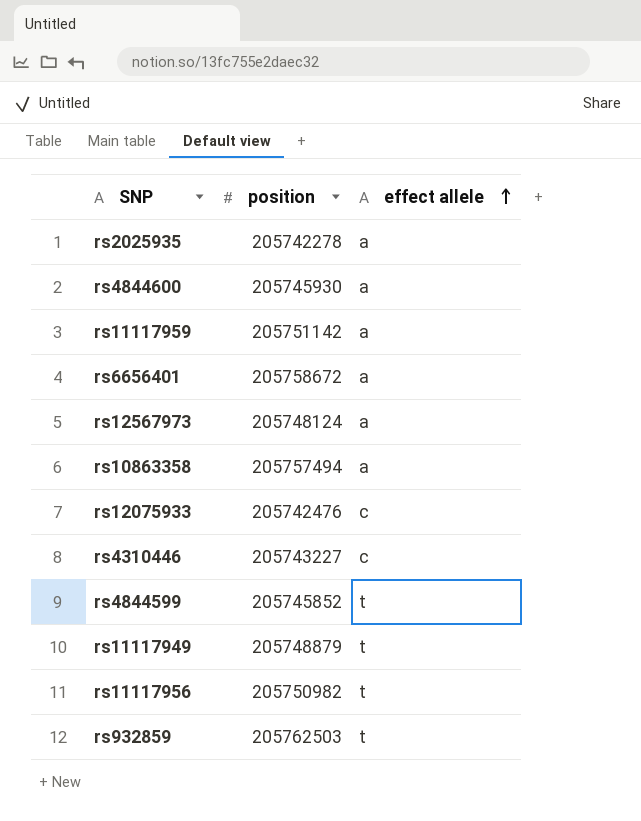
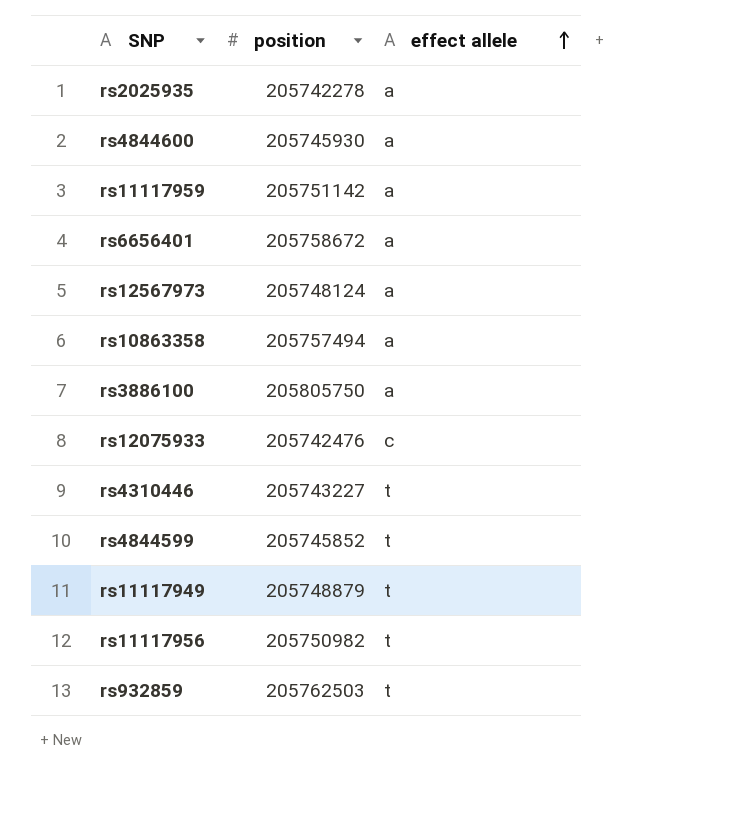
row rs3886100: none -> 205805750 | a
rs4310446 | effect allele: c -> t

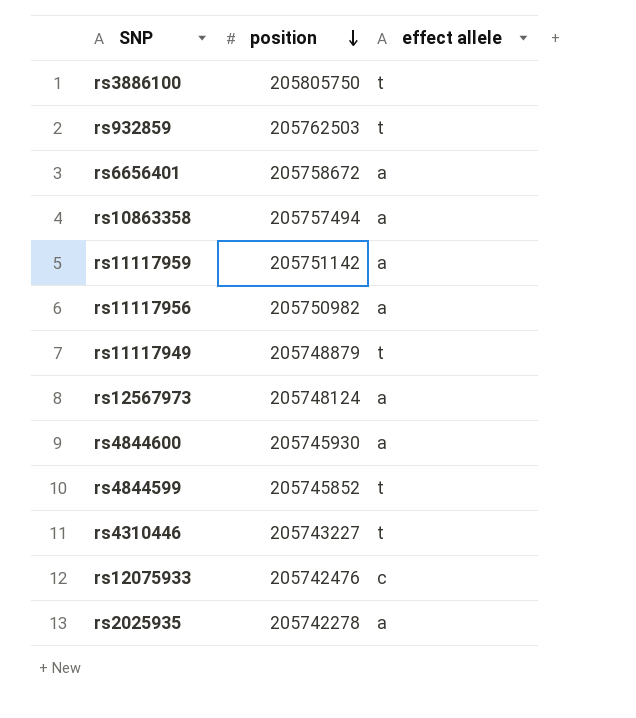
row order: effect allele ascending -> position descending
rs3886100 | effect allele: a -> t
rs11117956 | effect allele: t -> a

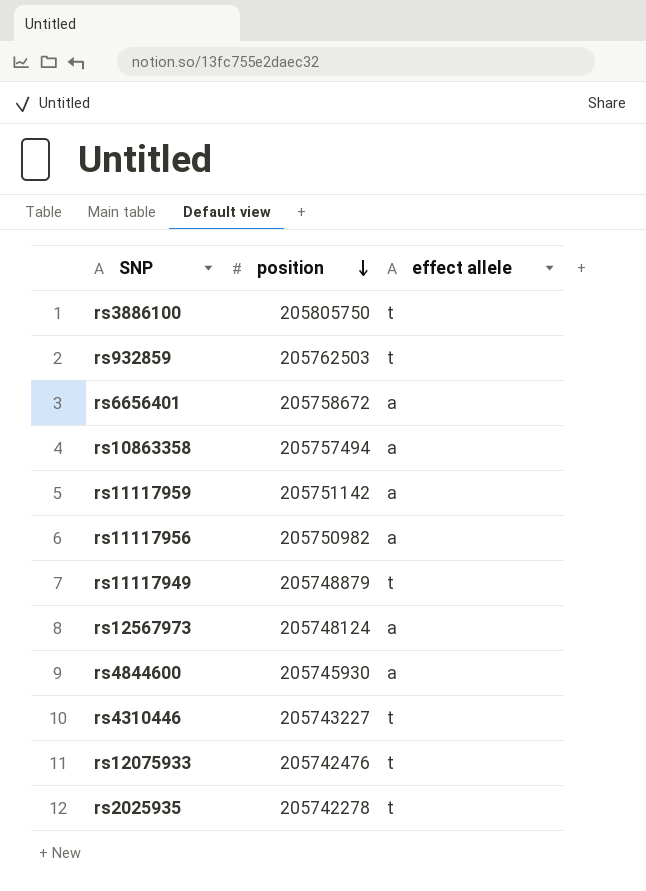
row rs4844599: 205745852 | t -> none
rs12075933 | effect allele: c -> t
rs2025935 | effect allele: a -> t

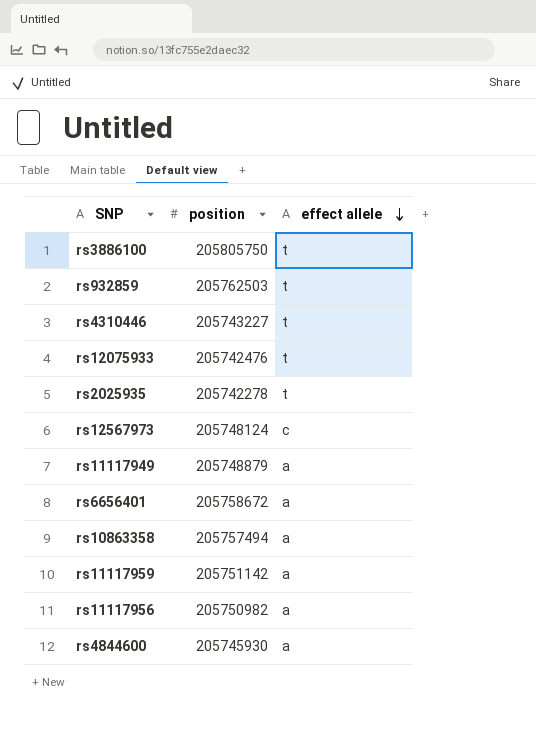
row order: position descending -> effect allele descending
rs12567973 | effect allele: a -> c
rs11117949 | effect allele: t -> a

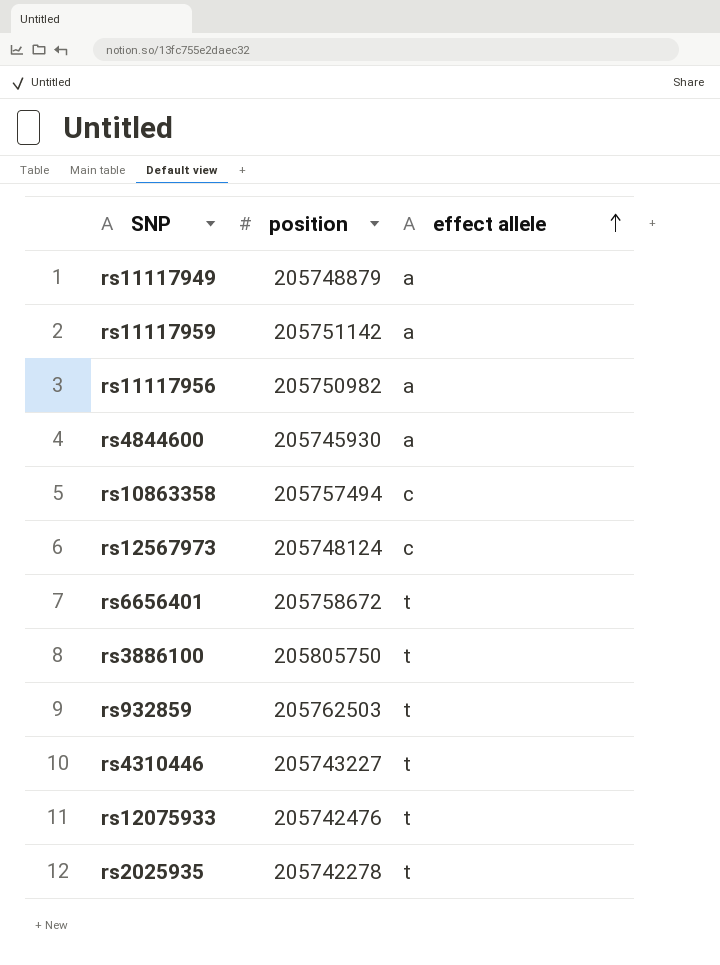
row order: effect allele descending -> effect allele ascending
rs10863358 | effect allele: a -> c
rs6656401 | effect allele: a -> t

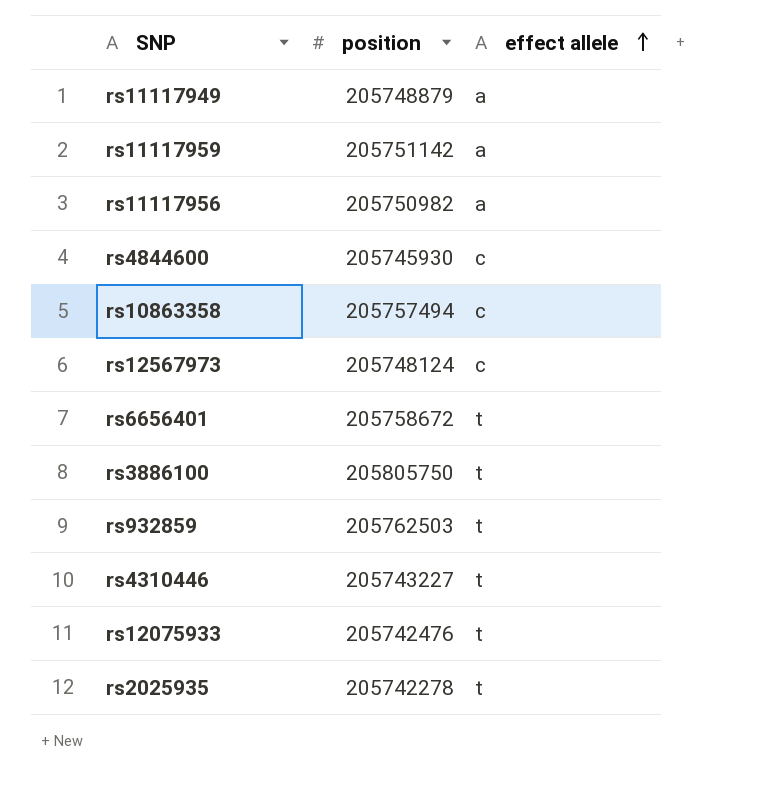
rs4844600 | effect allele: a -> c

